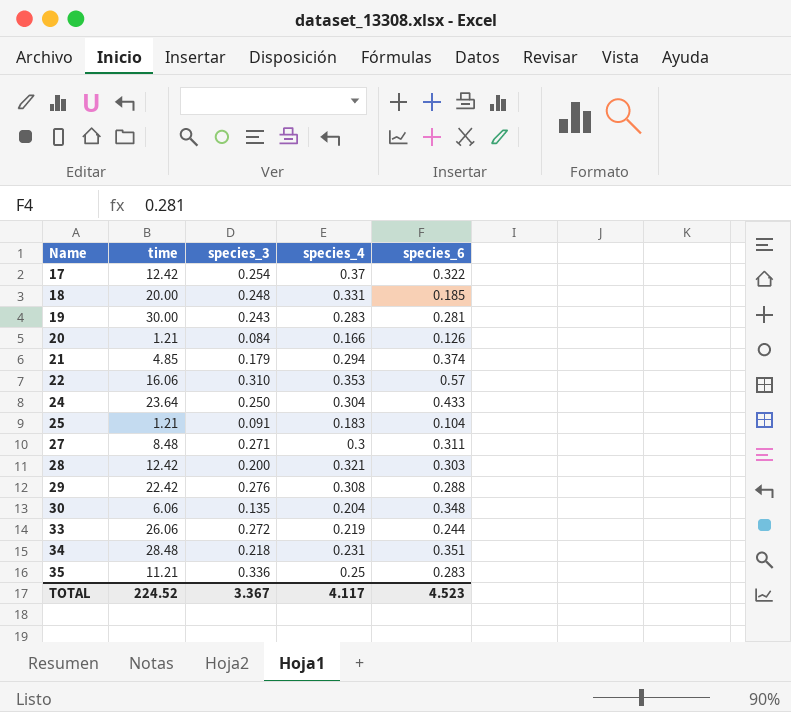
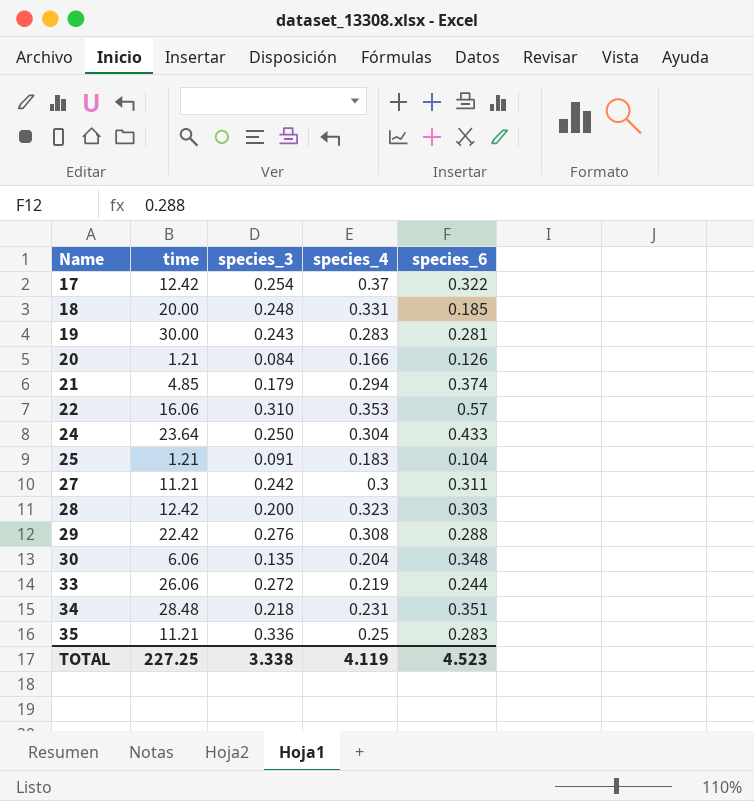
27 | time: 8.48 -> 11.21
27 | species_3: 0.271 -> 0.242
28 | species_4: 0.321 -> 0.323
TOTAL | time: 224.52 -> 227.25
TOTAL | species_3: 3.367 -> 3.338
TOTAL | species_4: 4.117 -> 4.119

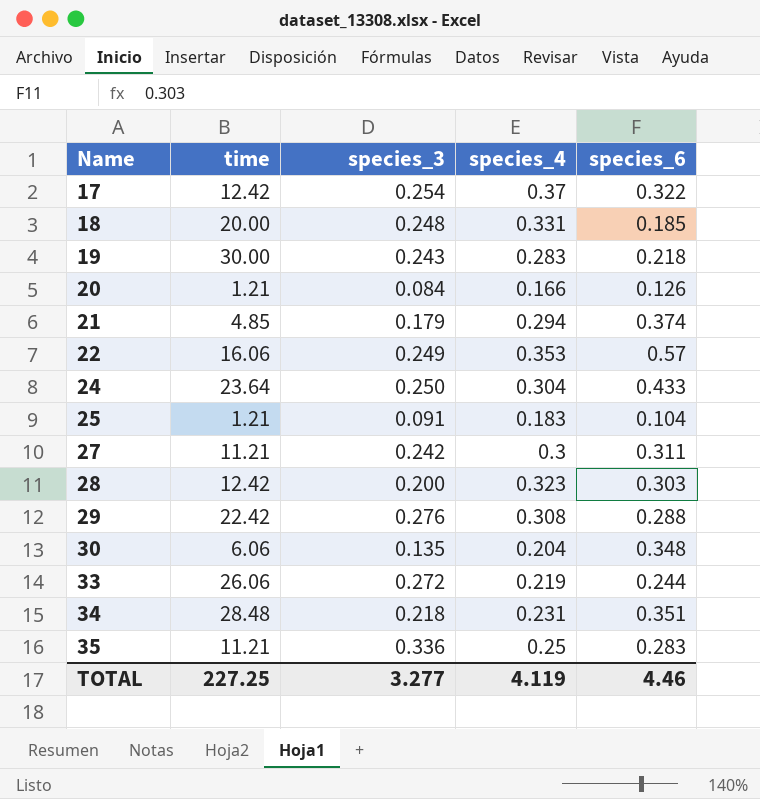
19 | species_6: 0.281 -> 0.218
22 | species_3: 0.310 -> 0.249
TOTAL | species_3: 3.338 -> 3.277
TOTAL | species_6: 4.523 -> 4.46

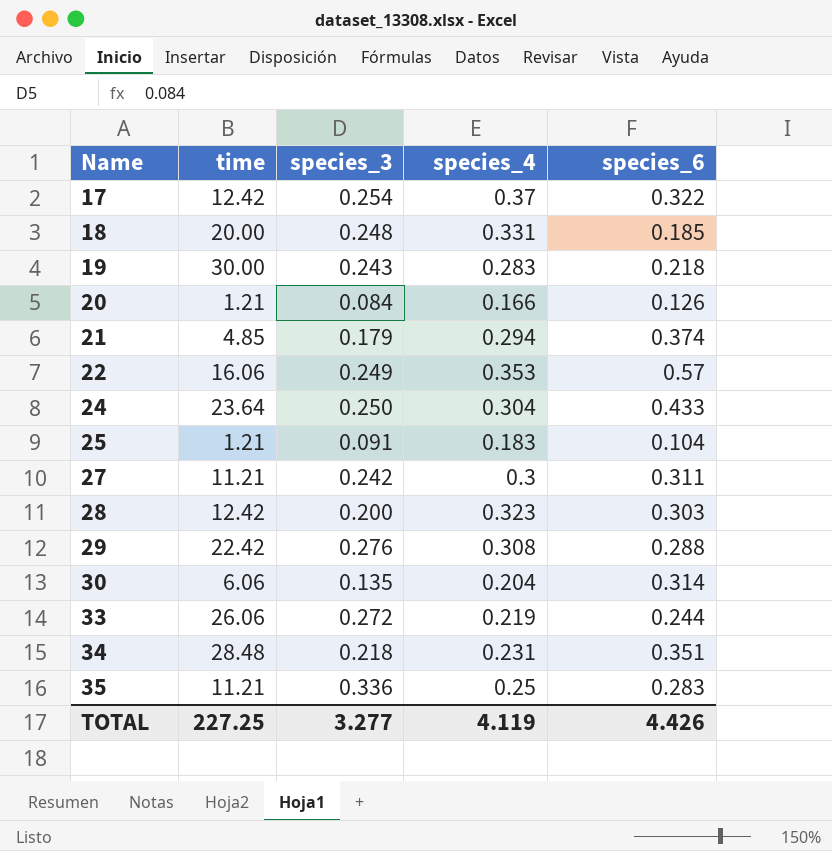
30 | species_6: 0.348 -> 0.314
TOTAL | species_6: 4.46 -> 4.426

